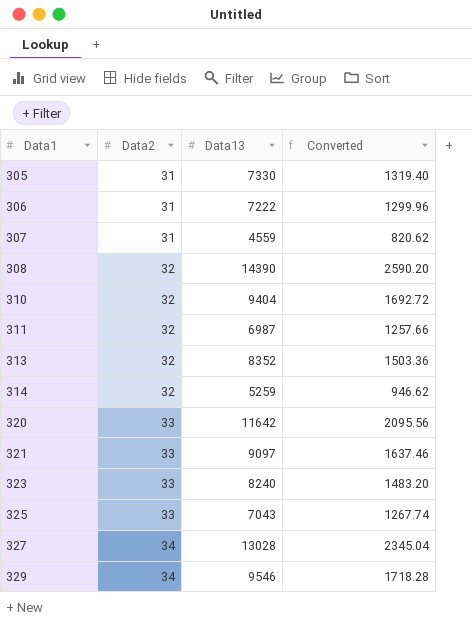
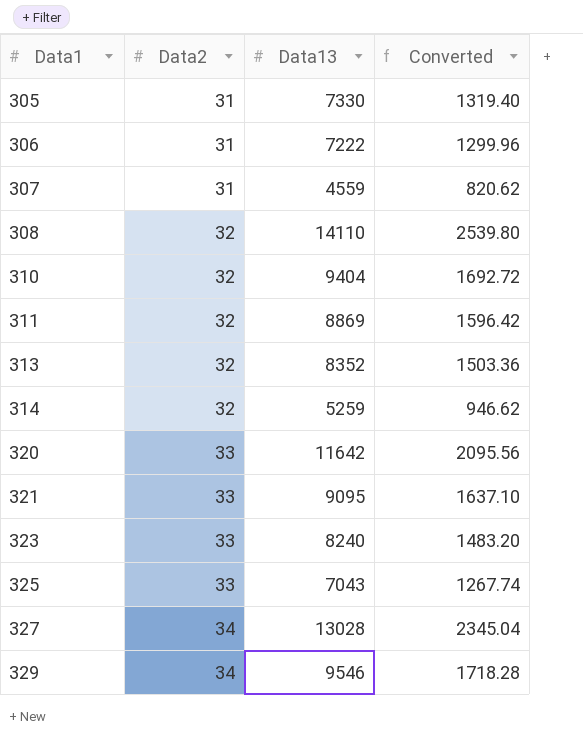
308 | Data13: 14390 -> 14110
308 | Converted: 2590.20 -> 2539.80
311 | Data13: 6987 -> 8869
311 | Converted: 1257.66 -> 1596.42
321 | Data13: 9097 -> 9095
321 | Converted: 1637.46 -> 1637.10

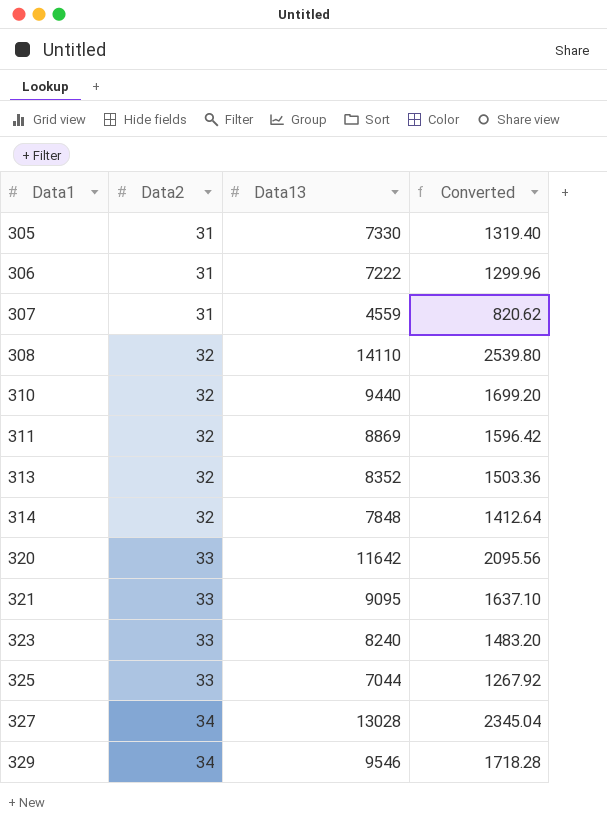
310 | Data13: 9404 -> 9440
310 | Converted: 1692.72 -> 1699.20
314 | Data13: 5259 -> 7848
314 | Converted: 946.62 -> 1412.64
325 | Data13: 7043 -> 7044
325 | Converted: 1267.74 -> 1267.92

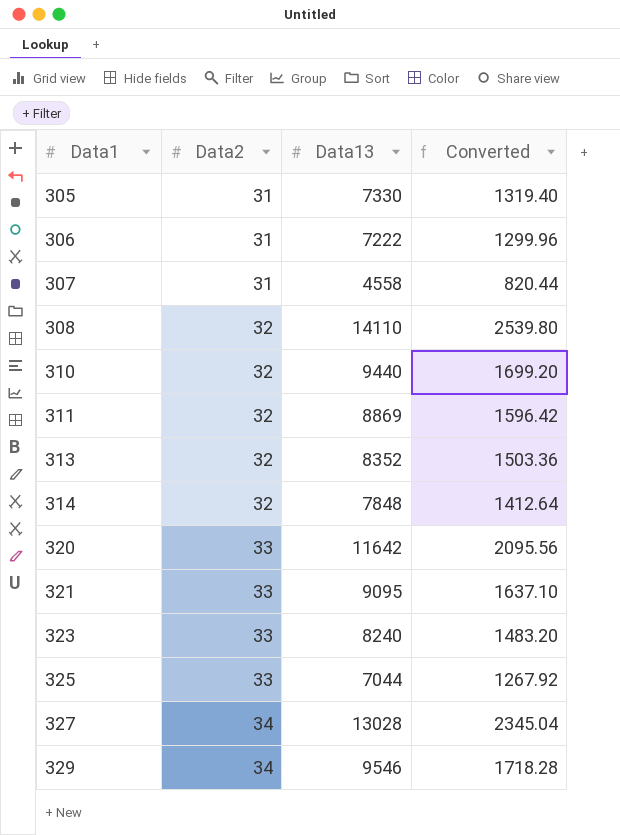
307 | Data13: 4559 -> 4558
307 | Converted: 820.62 -> 820.44

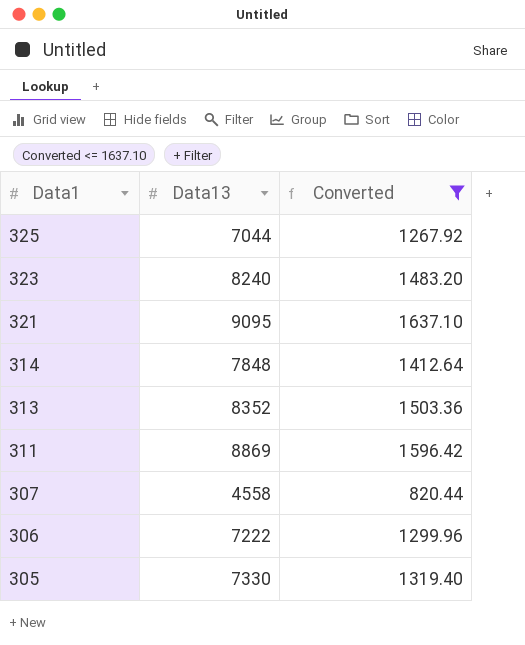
filter: none -> Converted <= 1637.10
row order: Data1 ascending -> Data1 descending
column Data2 | position: 2 -> none

